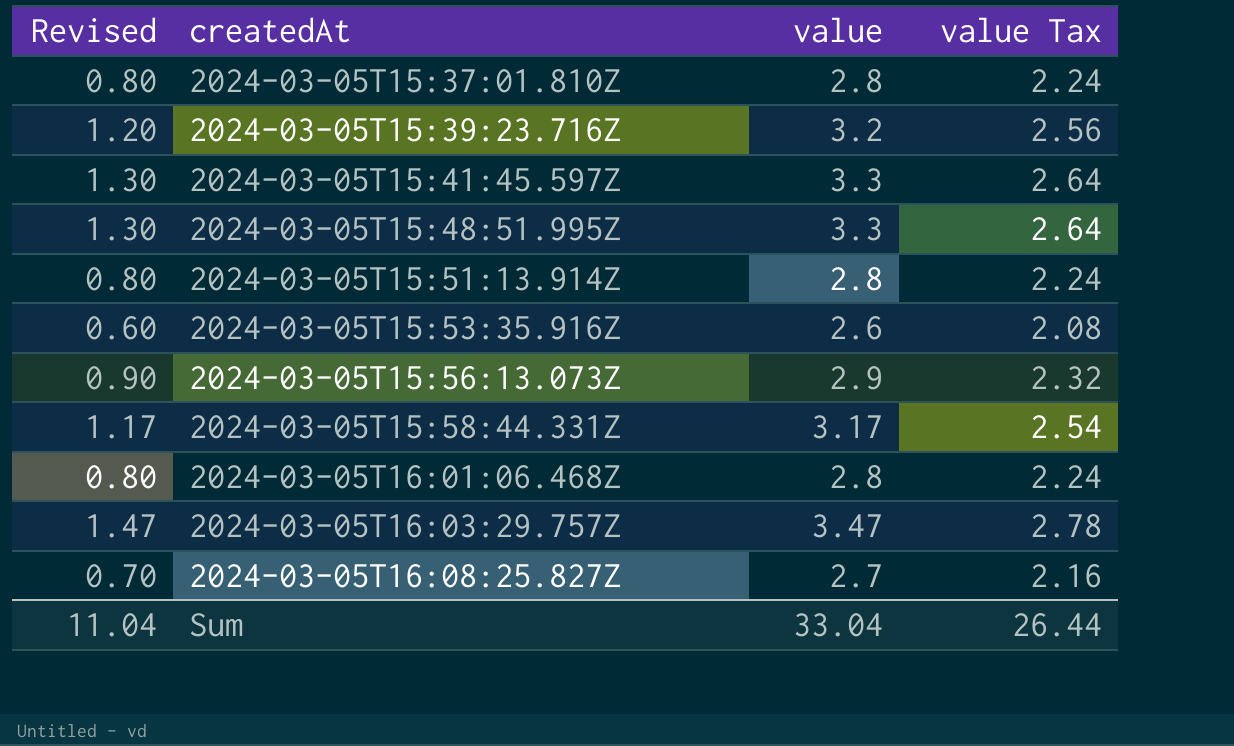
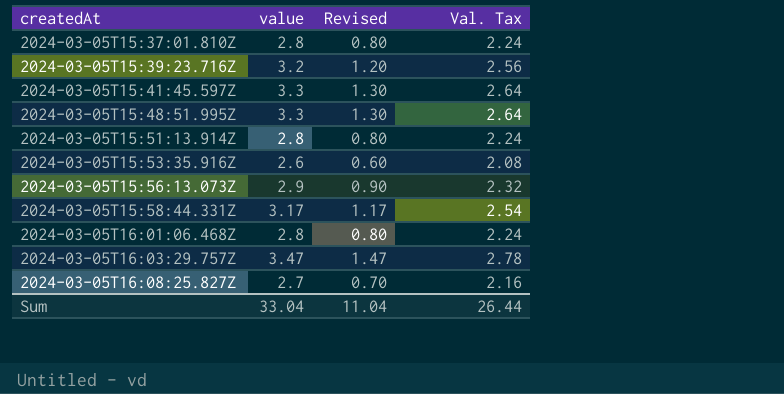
column Revised | position: 1 -> 3
column name: value Tax -> Val. Tax

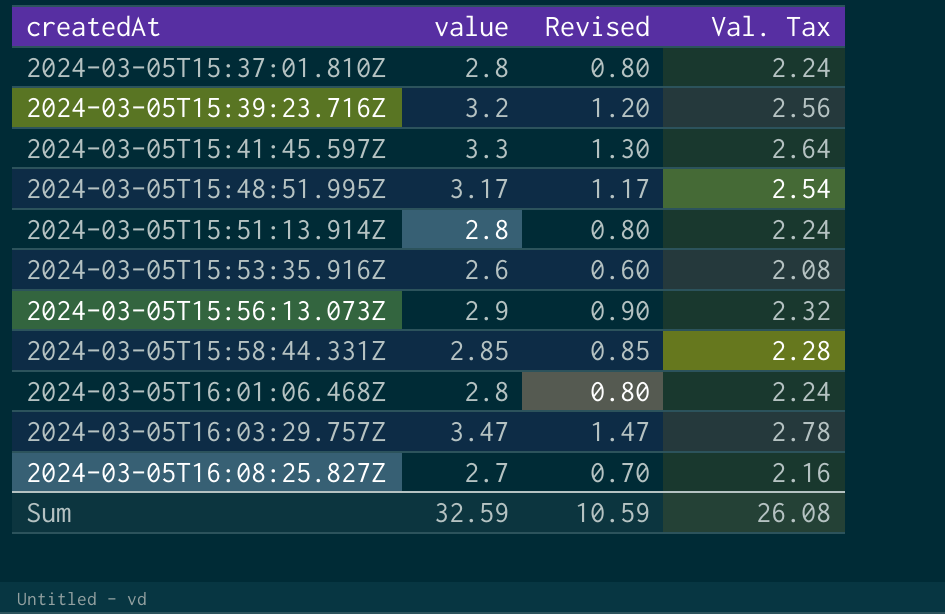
2024-03-05T15:48:51.995Z | value: 3.3 -> 3.17
2024-03-05T15:48:51.995Z | Revised: 1.30 -> 1.17
2024-03-05T15:48:51.995Z | Val. Tax: 2.64 -> 2.54
2024-03-05T15:58:44.331Z | value: 3.17 -> 2.85
2024-03-05T15:58:44.331Z | Revised: 1.17 -> 0.85
2024-03-05T15:58:44.331Z | Val. Tax: 2.54 -> 2.28
Sum | value: 33.04 -> 32.59
Sum | Revised: 11.04 -> 10.59
Sum | Val. Tax: 26.44 -> 26.08

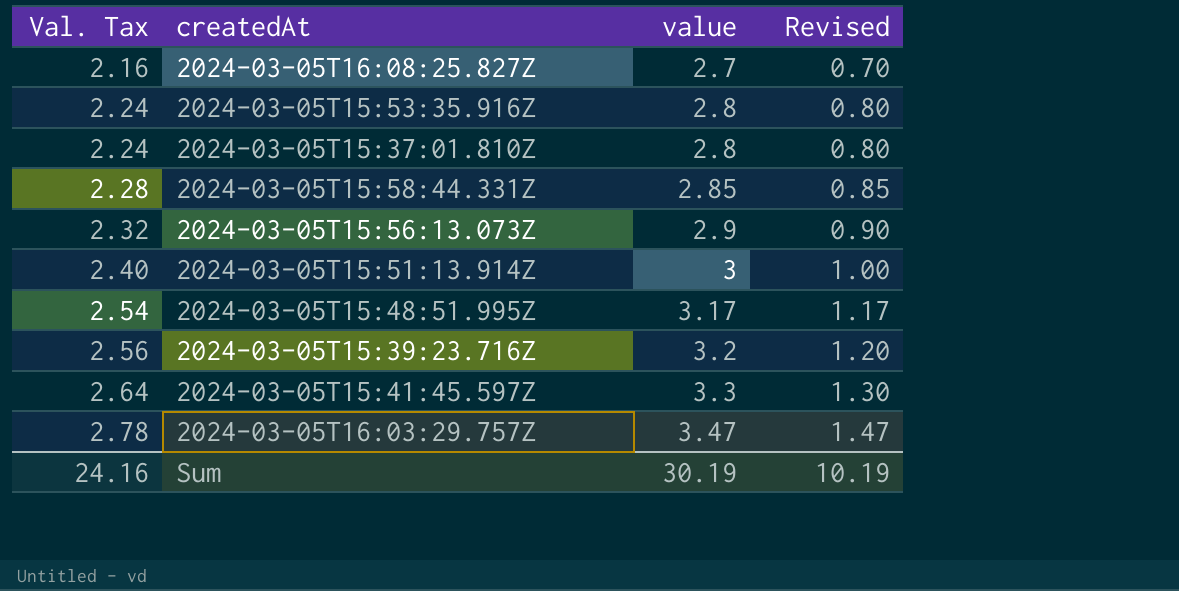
row order: createdAt ascending -> Val. Tax ascending
column Val. Tax | position: 4 -> 1
row 2024-03-05T16:01:06.468Z: 2.8 | 0.80 | 2.24 -> none
2024-03-05T15:53:35.916Z | Val. Tax: 2.08 -> 2.24
2024-03-05T15:53:35.916Z | value: 2.6 -> 2.8
2024-03-05T15:53:35.916Z | Revised: 0.60 -> 0.80
2024-03-05T15:51:13.914Z | Val. Tax: 2.24 -> 2.40
2024-03-05T15:51:13.914Z | value: 2.8 -> 3
2024-03-05T15:51:13.914Z | Revised: 0.80 -> 1.00
Sum | Val. Tax: 26.08 -> 24.16
Sum | value: 32.59 -> 30.19
Sum | Revised: 10.59 -> 10.19

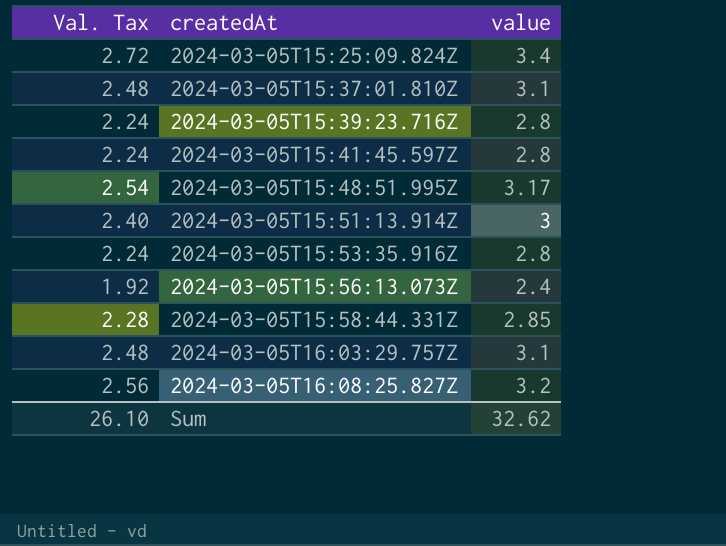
row order: Val. Tax ascending -> createdAt ascending
column Revised | formula: [value] - 2 -> none
row 2024-03-05T15:25:09.824Z: none -> 2.72 | 3.4
2024-03-05T15:37:01.810Z | Val. Tax: 2.24 -> 2.48
2024-03-05T15:37:01.810Z | value: 2.8 -> 3.1
2024-03-05T15:39:23.716Z | Val. Tax: 2.56 -> 2.24
2024-03-05T15:39:23.716Z | value: 3.2 -> 2.8
2024-03-05T15:41:45.597Z | Val. Tax: 2.64 -> 2.24
2024-03-05T15:41:45.597Z | value: 3.3 -> 2.8
2024-03-05T15:56:13.073Z | Val. Tax: 2.32 -> 1.92
2024-03-05T15:56:13.073Z | value: 2.9 -> 2.4
2024-03-05T16:03:29.757Z | Val. Tax: 2.78 -> 2.48
2024-03-05T16:03:29.757Z | value: 3.47 -> 3.1
2024-03-05T16:08:25.827Z | Val. Tax: 2.16 -> 2.56
2024-03-05T16:08:25.827Z | value: 2.7 -> 3.2
Sum | Val. Tax: 24.16 -> 26.10
Sum | value: 30.19 -> 32.62

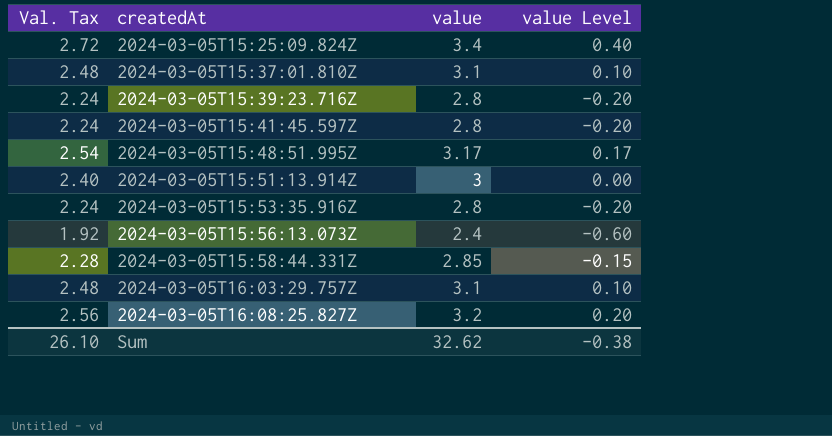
column value Level | formula: none -> [value] - 3

